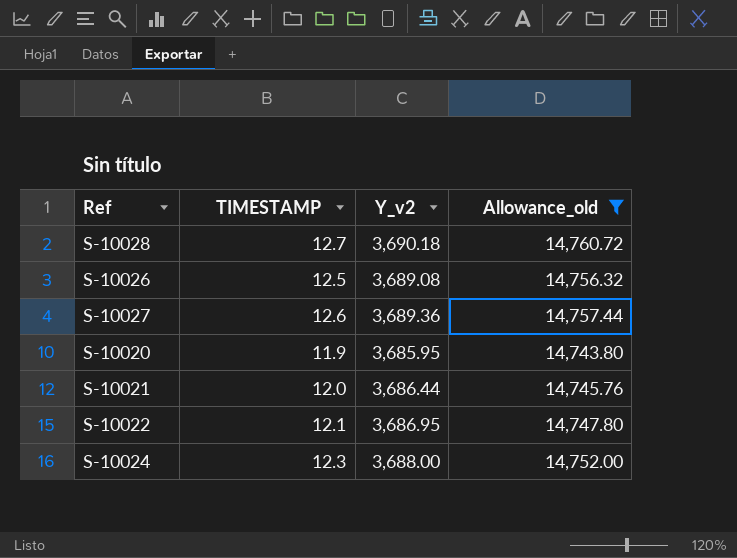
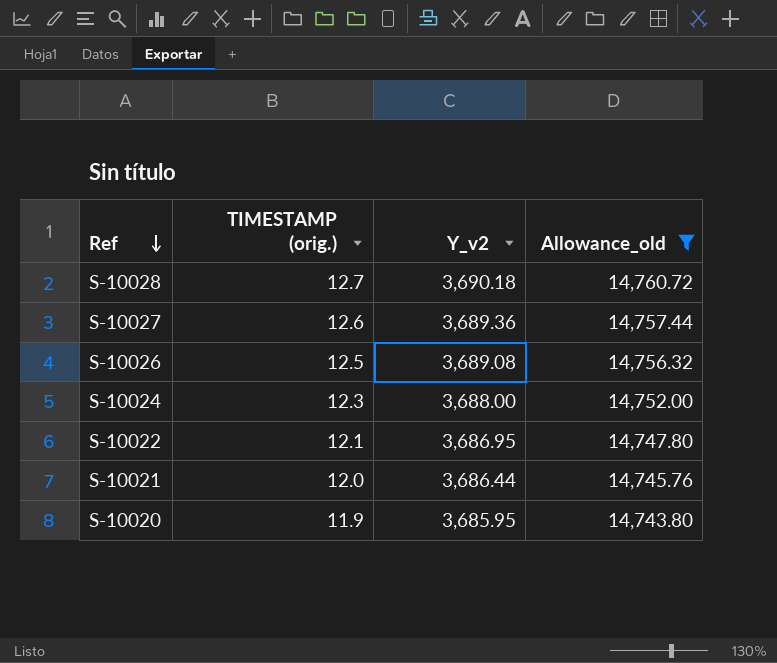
row order: none -> Ref descending
column name: TIMESTAMP -> TIMESTAMP (orig.)

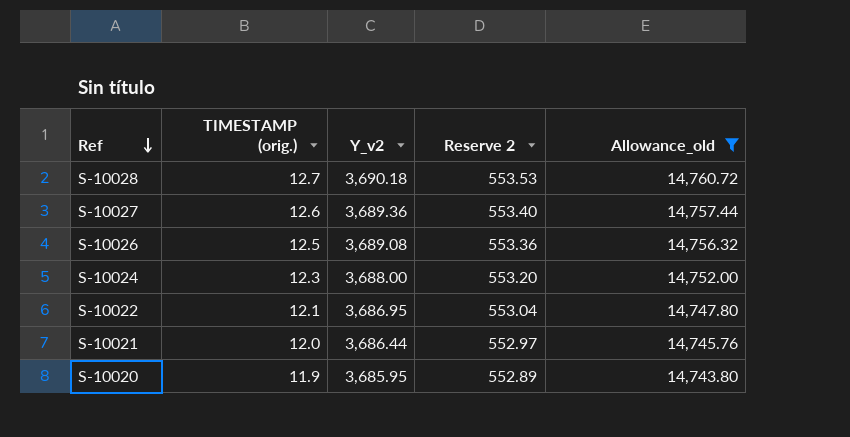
column Reserve 2 | formula: none -> [Y_v2] * 0.15

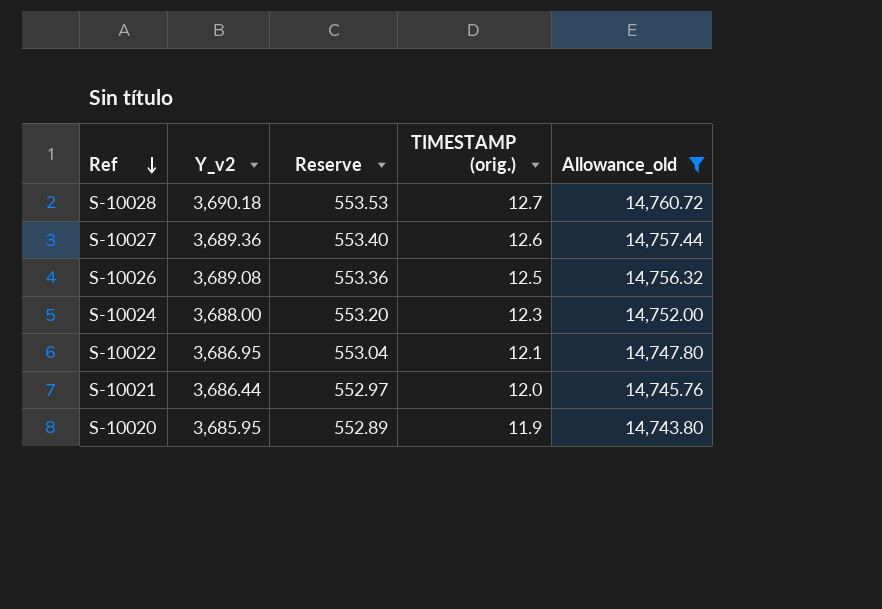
column name: Reserve 2 -> Reserve
column TIMESTAMP (orig.) | position: 2 -> 4

